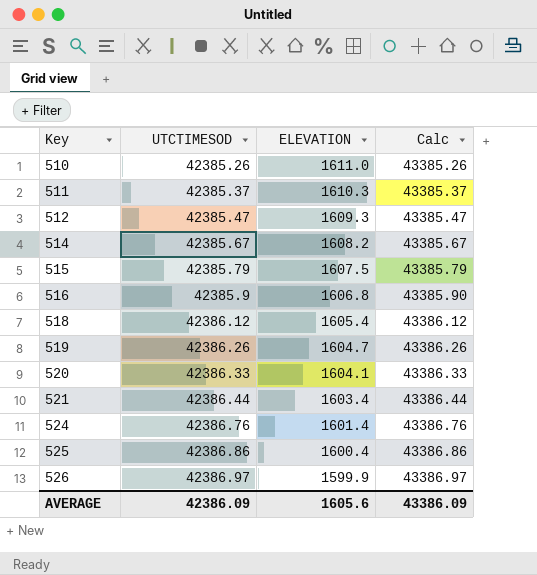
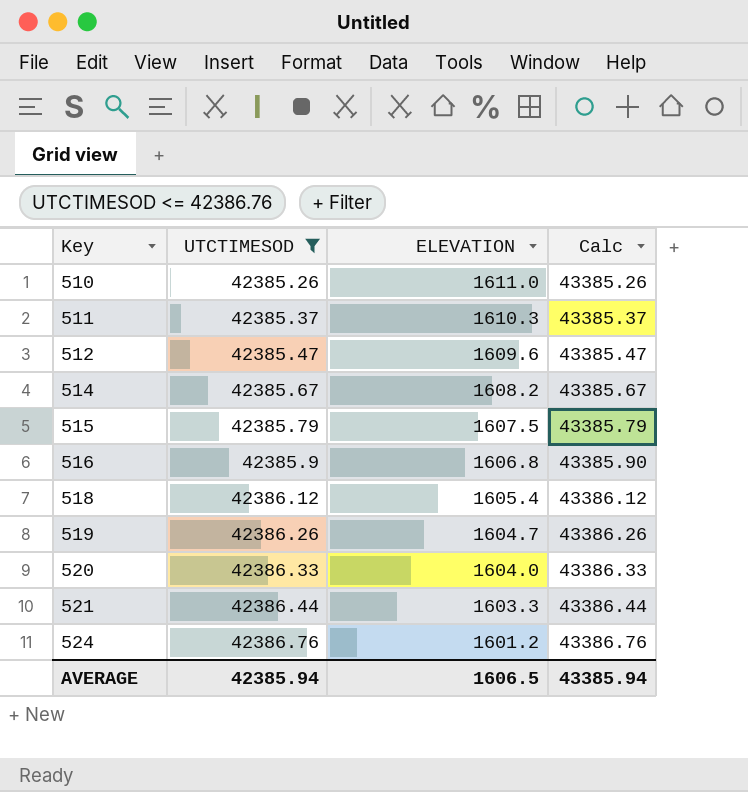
filter: none -> UTCTIMESOD <= 42386.76
512 | ELEVATION: 1609.3 -> 1609.6
520 | ELEVATION: 1604.1 -> 1604.0
521 | ELEVATION: 1603.4 -> 1603.3
524 | ELEVATION: 1601.4 -> 1601.2
AVERAGE | UTCTIMESOD: 42386.09 -> 42385.94
AVERAGE | ELEVATION: 1605.6 -> 1606.5
AVERAGE | Calc: 43386.09 -> 43385.94

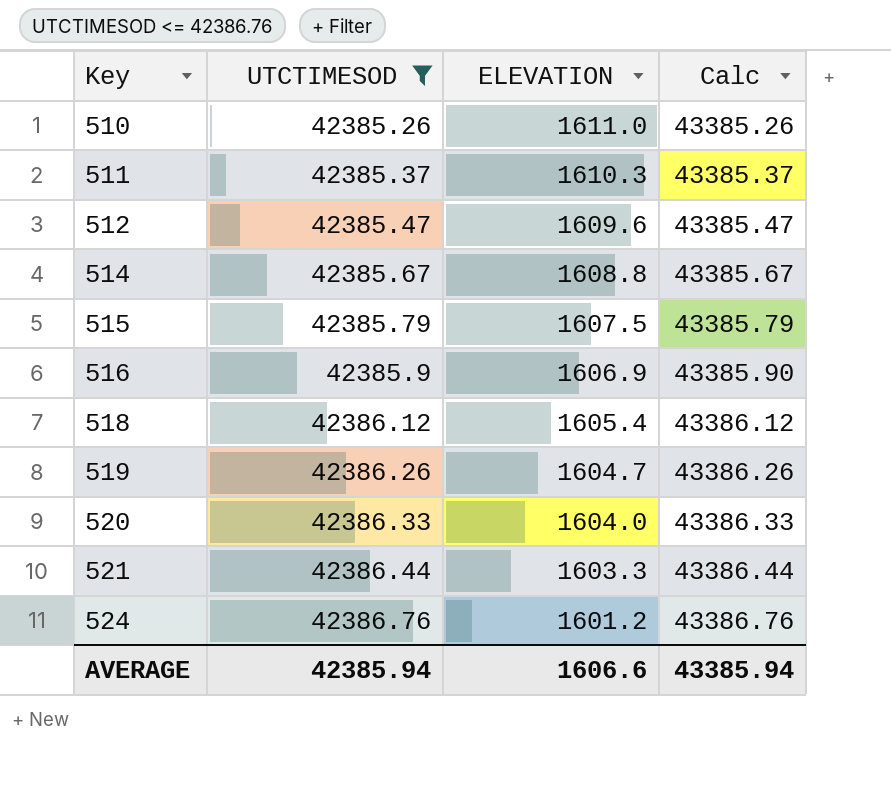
514 | ELEVATION: 1608.2 -> 1608.8
516 | ELEVATION: 1606.8 -> 1606.9
AVERAGE | ELEVATION: 1606.5 -> 1606.6

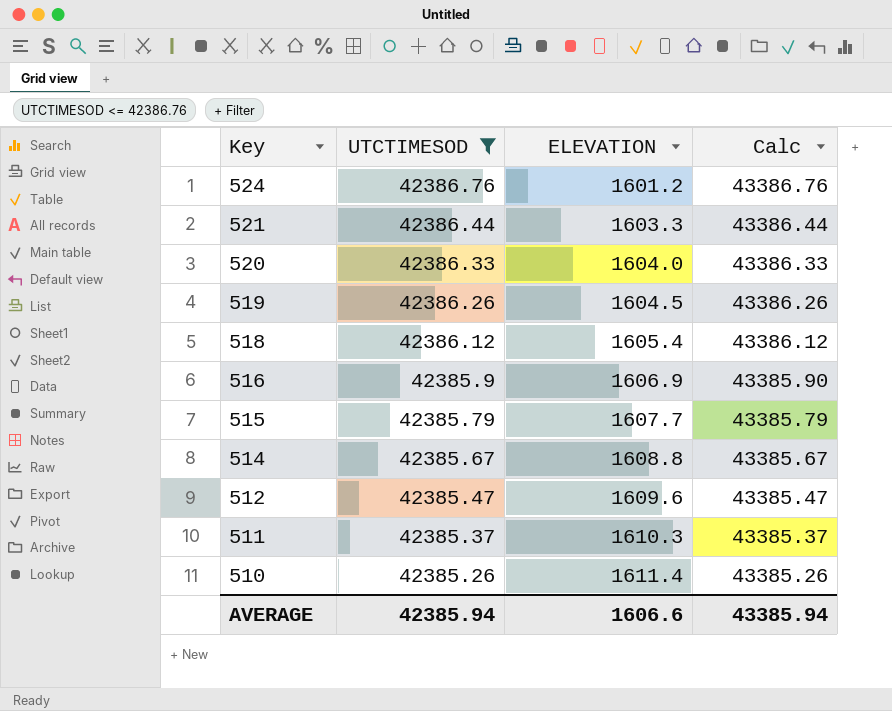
row order: Key ascending -> Key descending
519 | ELEVATION: 1604.7 -> 1604.5
515 | ELEVATION: 1607.5 -> 1607.7
510 | ELEVATION: 1611.0 -> 1611.4

